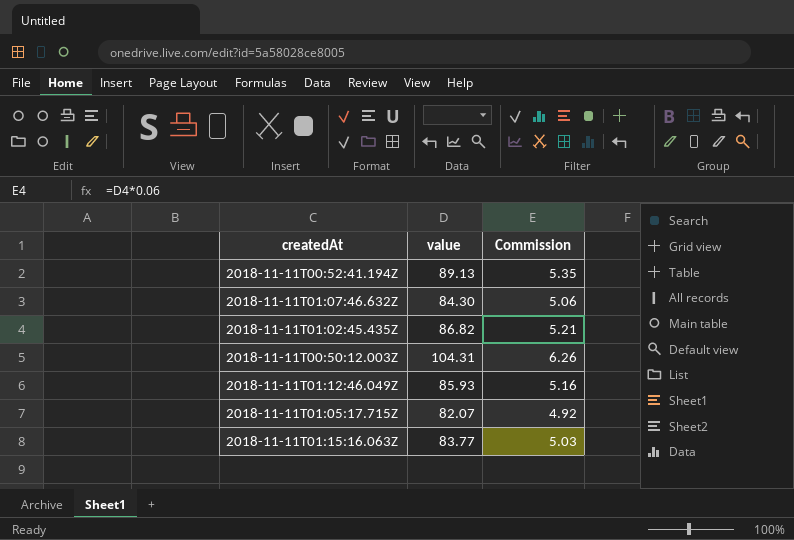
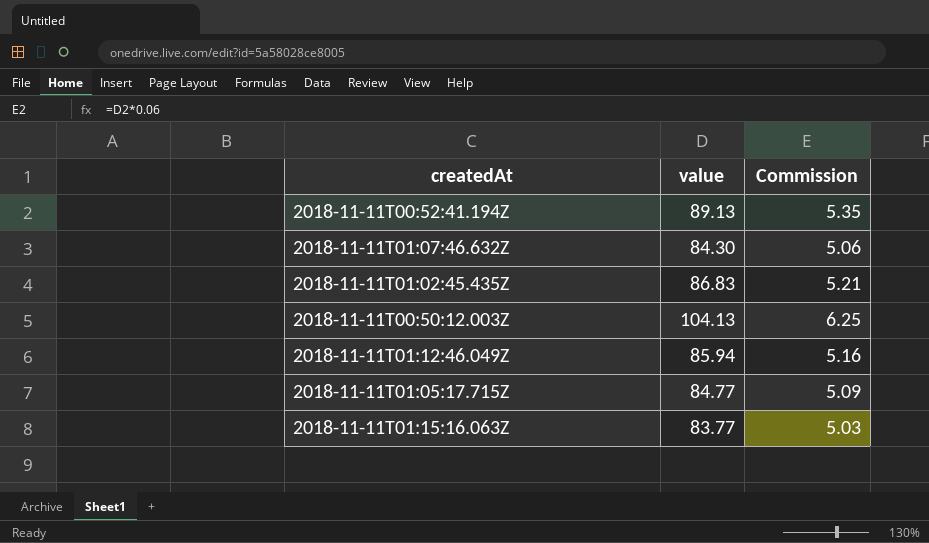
2018-11-11T01:02:45.435Z | value: 86.82 -> 86.83
2018-11-11T00:50:12.003Z | value: 104.31 -> 104.13
2018-11-11T00:50:12.003Z | Commission: 6.26 -> 6.25
2018-11-11T01:12:46.049Z | value: 85.93 -> 85.94
2018-11-11T01:05:17.715Z | value: 82.07 -> 84.77
2018-11-11T01:05:17.715Z | Commission: 4.92 -> 5.09

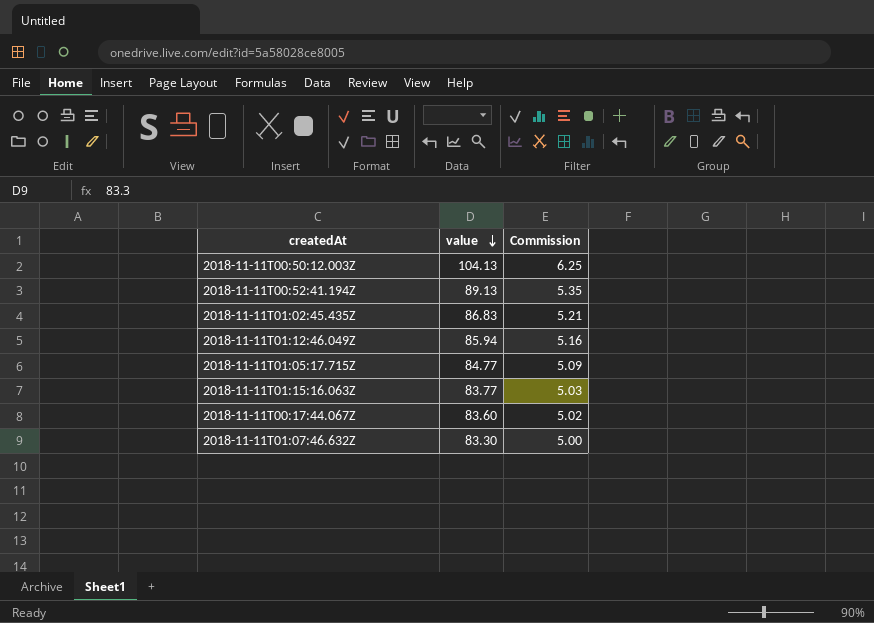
row order: none -> value descending
row 2018-11-11T00:17:44.067Z: none -> 83.60 | 5.02
2018-11-11T01:07:46.632Z | value: 84.30 -> 83.30
2018-11-11T01:07:46.632Z | Commission: 5.06 -> 5.00

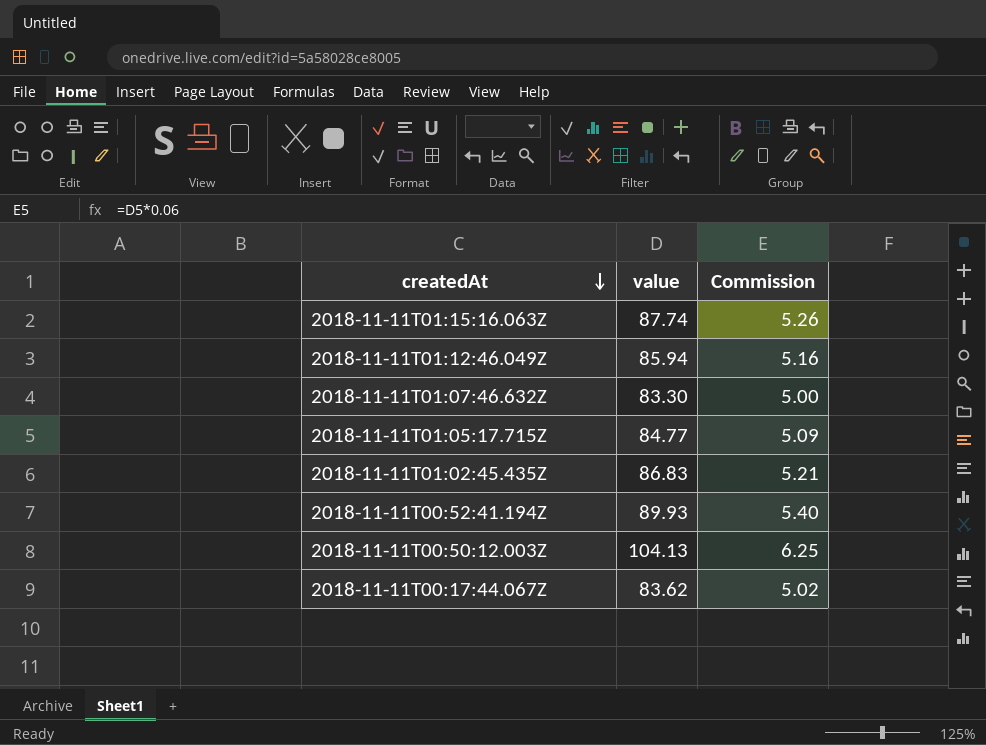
row order: value descending -> createdAt descending
2018-11-11T01:15:16.063Z | value: 83.77 -> 87.74
2018-11-11T01:15:16.063Z | Commission: 5.03 -> 5.26
2018-11-11T00:52:41.194Z | value: 89.13 -> 89.93
2018-11-11T00:52:41.194Z | Commission: 5.35 -> 5.40
2018-11-11T00:17:44.067Z | value: 83.60 -> 83.62

